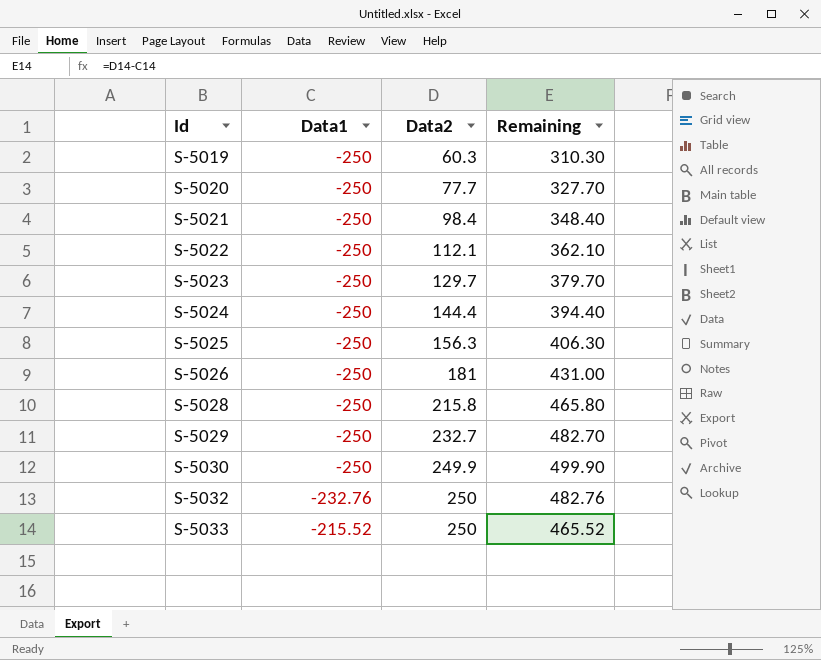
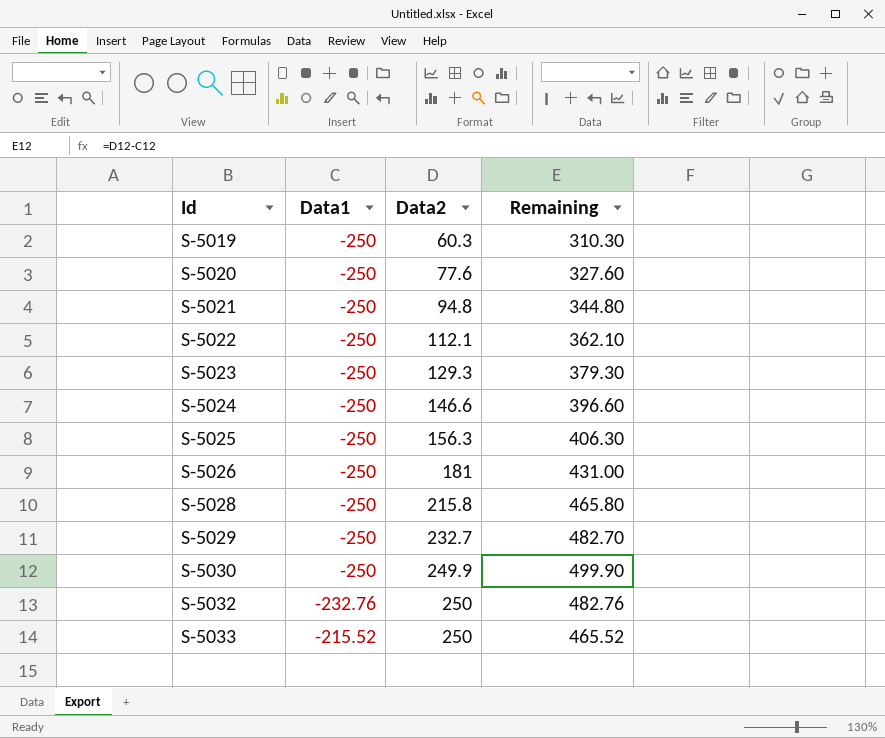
S-5020 | Data2: 77.7 -> 77.6
S-5020 | Remaining: 327.70 -> 327.60
S-5021 | Data2: 98.4 -> 94.8
S-5021 | Remaining: 348.40 -> 344.80
S-5023 | Data2: 129.7 -> 129.3
S-5023 | Remaining: 379.70 -> 379.30
S-5024 | Data2: 144.4 -> 146.6
S-5024 | Remaining: 394.40 -> 396.60

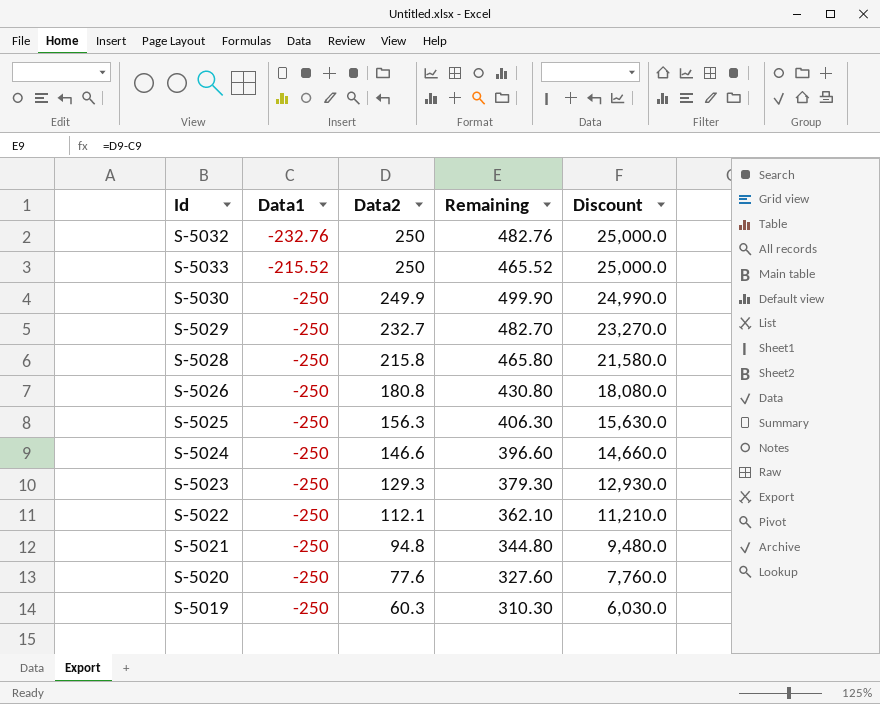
row order: Id ascending -> Data2 descending
column Discount | formula: none -> [Data2] * 100
S-5026 | Data2: 181 -> 180.8
S-5026 | Remaining: 431.00 -> 430.80

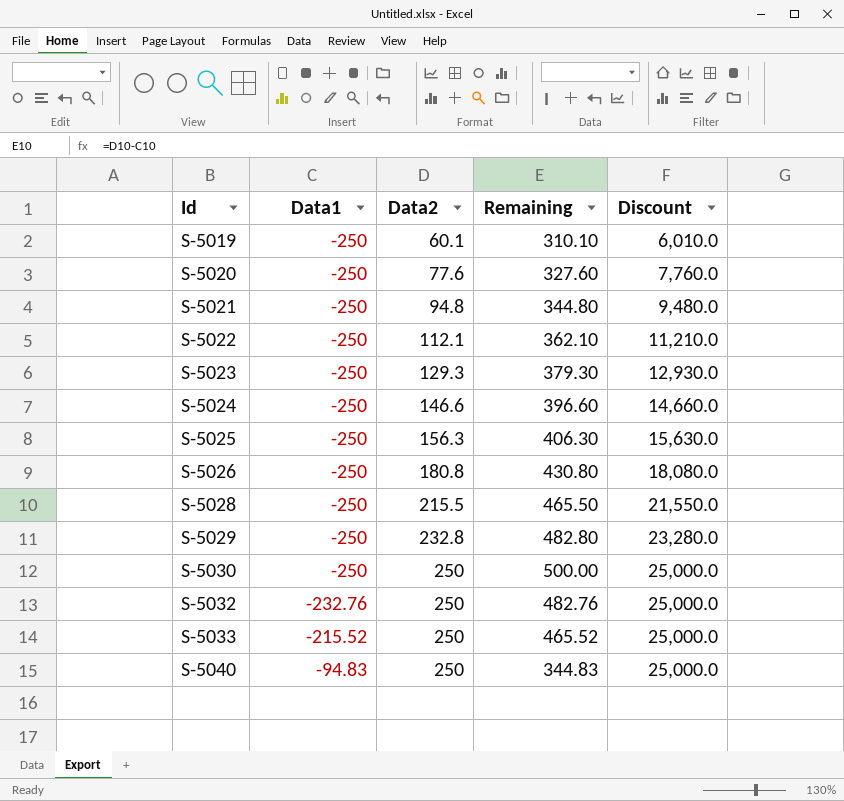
row order: Data2 descending -> Id ascending
S-5019 | Data2: 60.3 -> 60.1
S-5019 | Remaining: 310.30 -> 310.10
S-5019 | Discount: 6,030.0 -> 6,010.0
S-5028 | Data2: 215.8 -> 215.5
S-5028 | Remaining: 465.80 -> 465.50
S-5028 | Discount: 21,580.0 -> 21,550.0
S-5029 | Data2: 232.7 -> 232.8
S-5029 | Remaining: 482.70 -> 482.80
S-5029 | Discount: 23,270.0 -> 23,280.0
S-5030 | Data2: 249.9 -> 250
S-5030 | Remaining: 499.90 -> 500.00
S-5030 | Discount: 24,990.0 -> 25,000.0
row S-5040: none -> -94.83 | 250 | 344.83 | 25,000.0

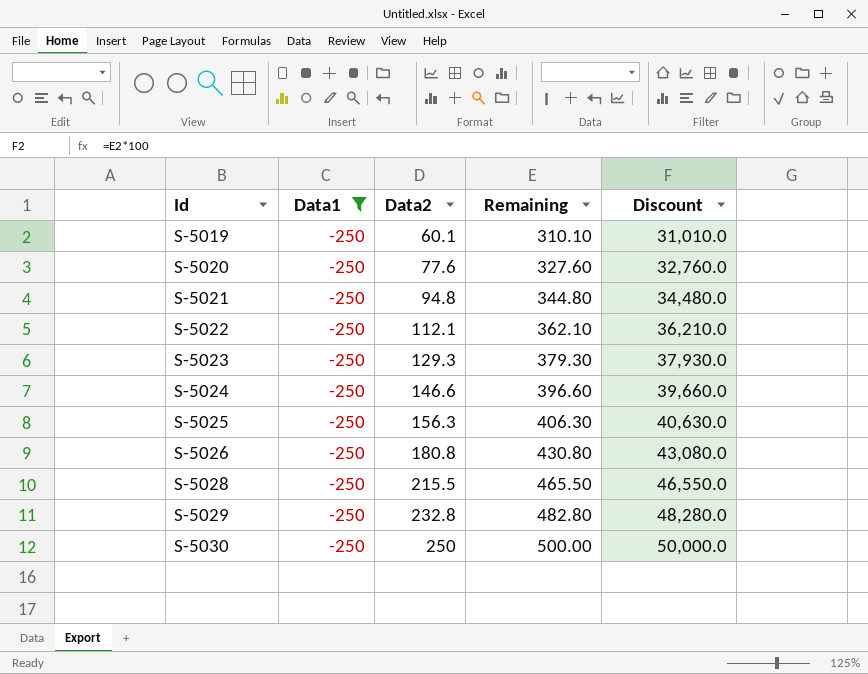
filter: none -> Data1 = -250
column Discount | formula: [Data2] * 100 -> [Remaining] * 100

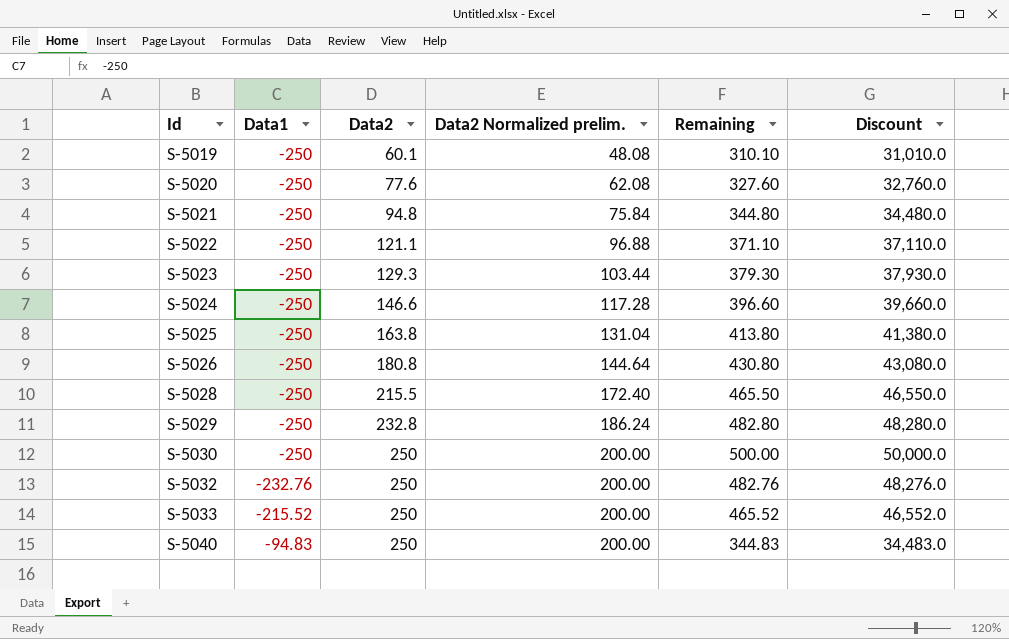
filter: Data1 = -250 -> none
column Data2 Normalized prelim. | formula: none -> [Data2] * 0.8
S-5022 | Data2: 112.1 -> 121.1
S-5022 | Remaining: 362.10 -> 371.10
S-5022 | Discount: 36,210.0 -> 37,110.0
S-5025 | Data2: 156.3 -> 163.8
S-5025 | Remaining: 406.30 -> 413.80
S-5025 | Discount: 40,630.0 -> 41,380.0

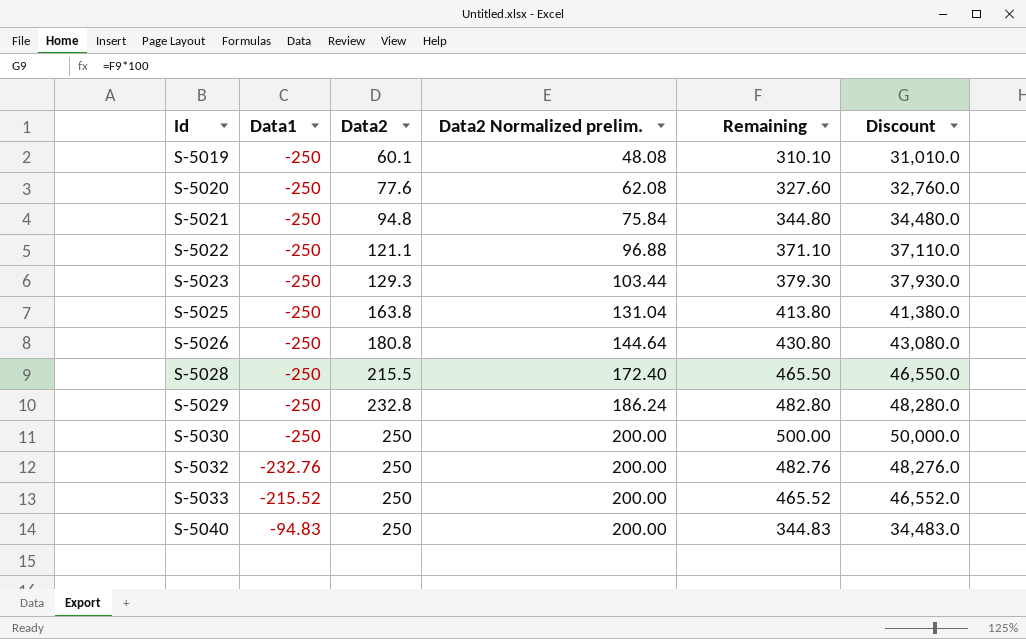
row S-5024: -250 | 146.6 | 117.28 | 396.60 | 39,660.0 -> none

